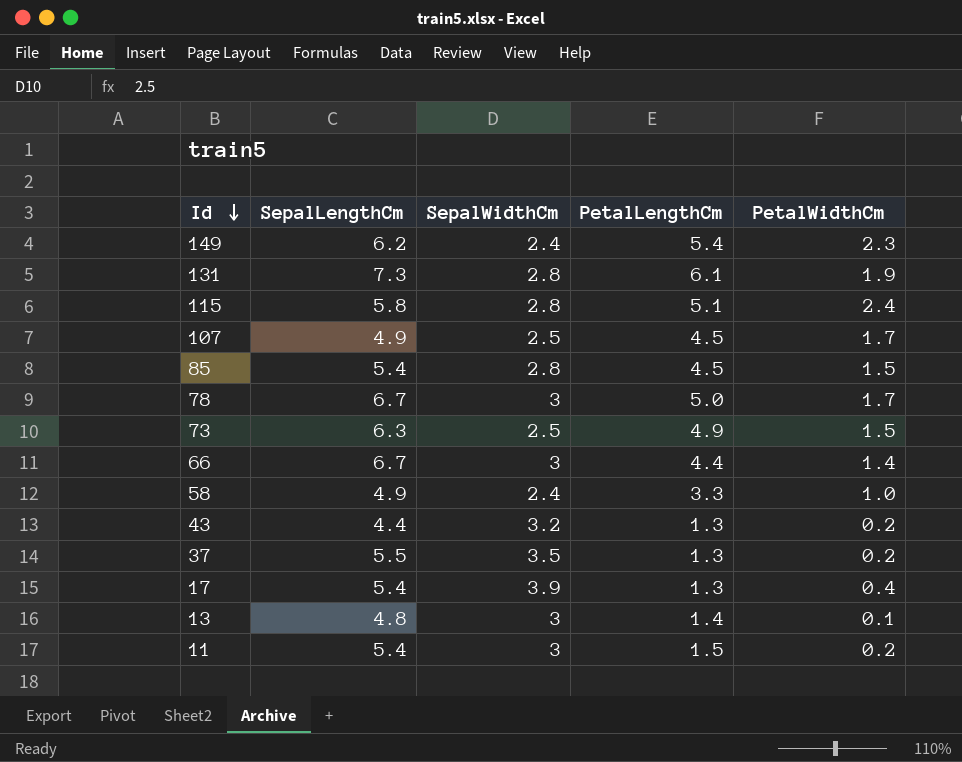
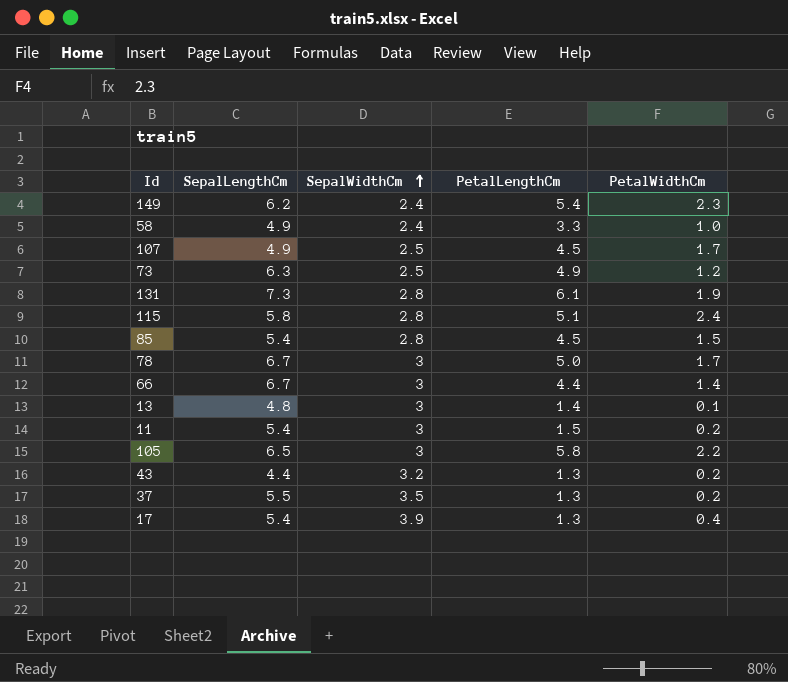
row order: Id descending -> SepalWidthCm ascending
73 | PetalWidthCm: 1.5 -> 1.2
row 105: none -> 6.5 | 3 | 5.8 | 2.2

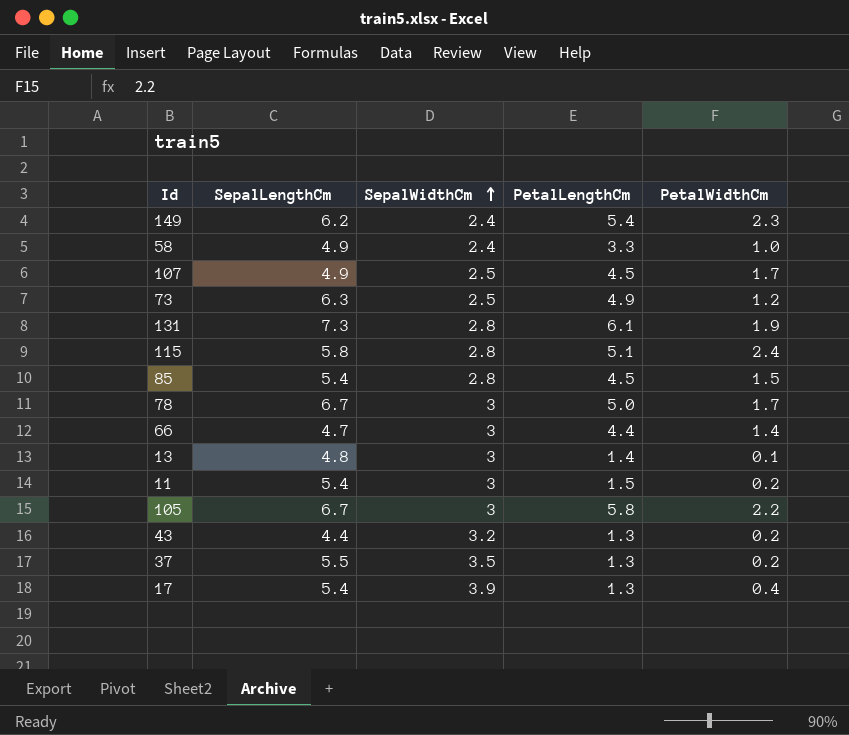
66 | SepalLengthCm: 6.7 -> 4.7
105 | SepalLengthCm: 6.5 -> 6.7

